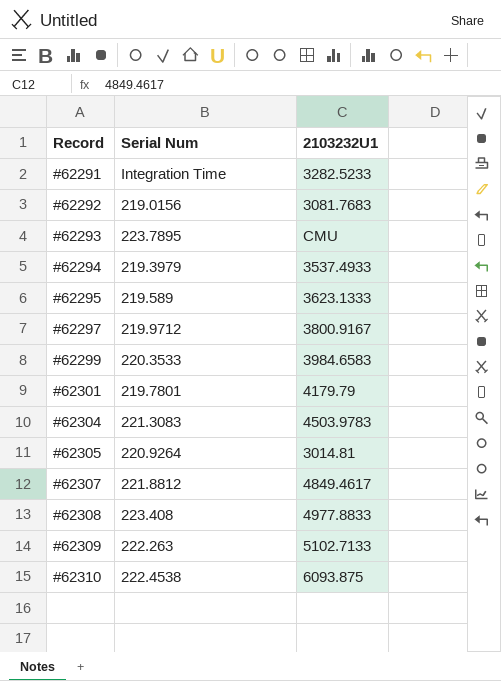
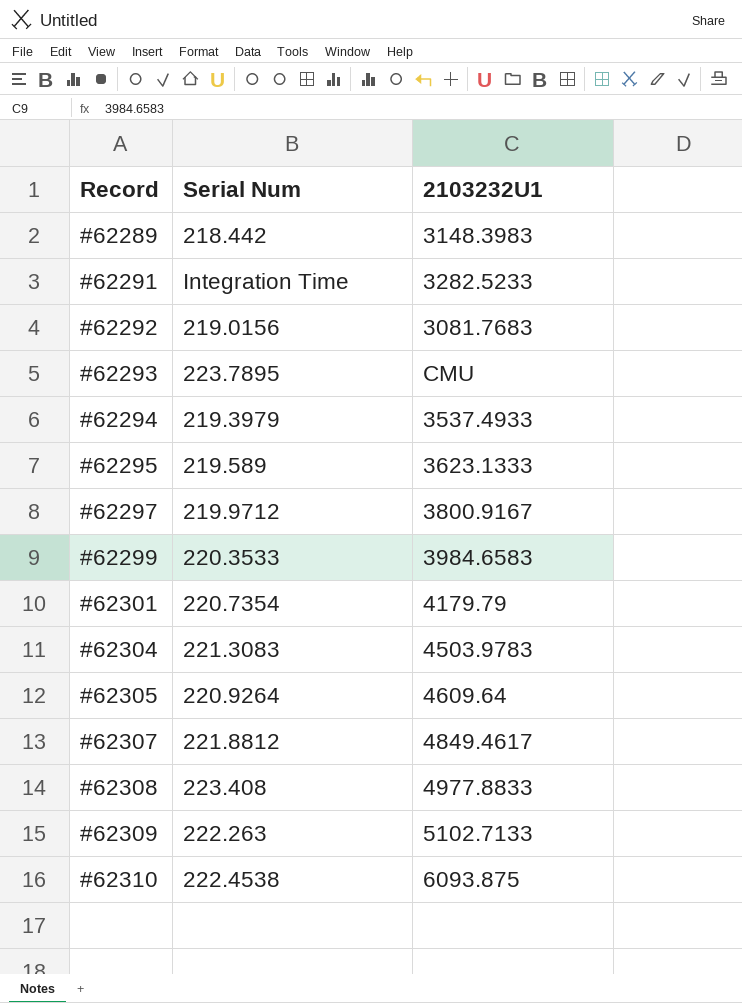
row #62289: none -> 218.442 | 3148.3983
#62301 | Serial Num: 219.7801 -> 220.7354
#62305 | 2103232U1: 3014.81 -> 4609.64

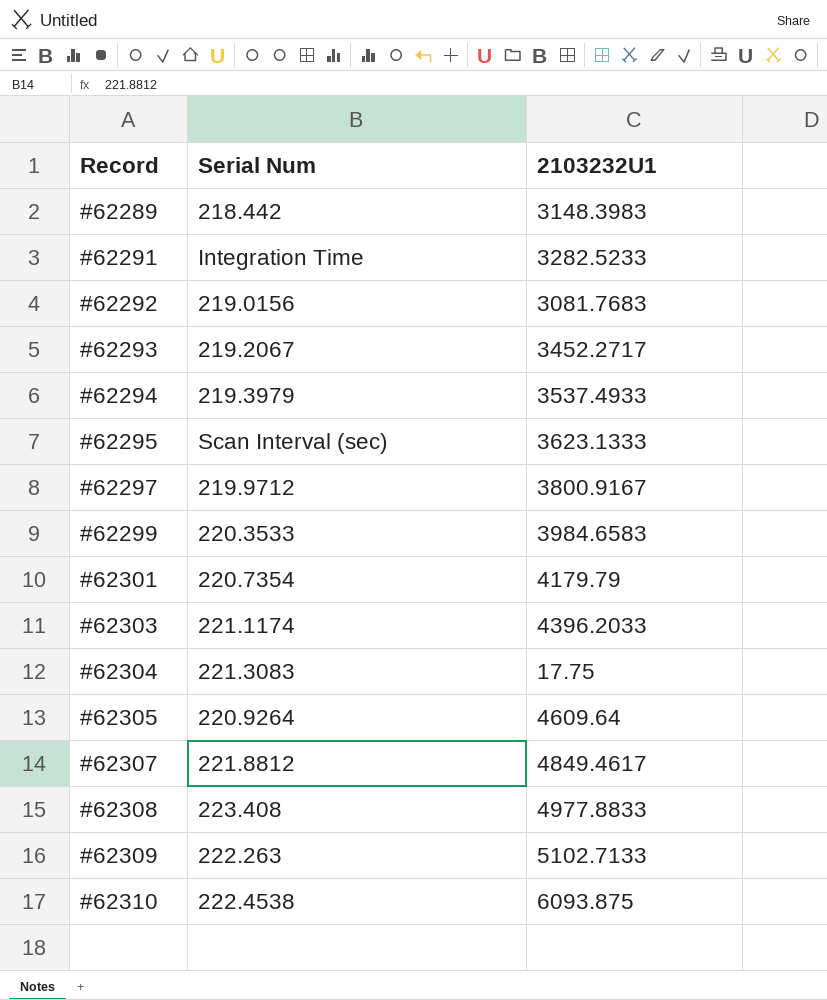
#62293 | Serial Num: 223.7895 -> 219.2067
#62293 | 2103232U1: CMU -> 3452.2717
#62295 | Serial Num: 219.589 -> Scan Interval (sec)
row #62303: none -> 221.1174 | 4396.2033
#62304 | 2103232U1: 4503.9783 -> 17.75

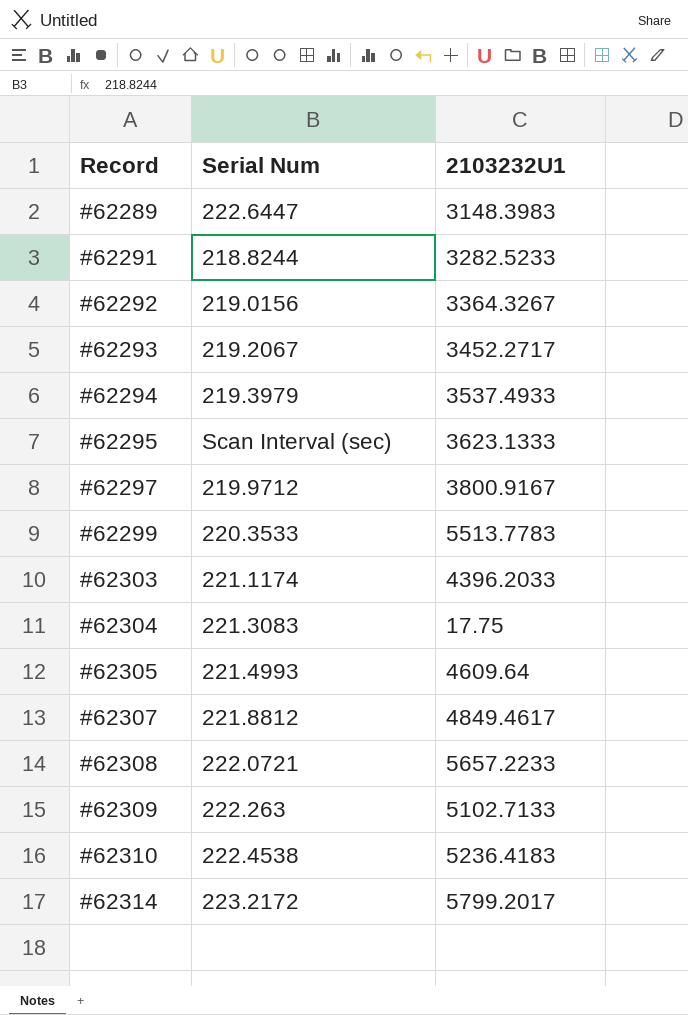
row #62301: 220.7354 | 4179.79 -> none
#62289 | Serial Num: 218.442 -> 222.6447
#62291 | Serial Num: Integration Time -> 218.8244
#62292 | 2103232U1: 3081.7683 -> 3364.3267
#62299 | 2103232U1: 3984.6583 -> 5513.7783
#62305 | Serial Num: 220.9264 -> 221.4993
#62308 | Serial Num: 223.408 -> 222.0721
#62308 | 2103232U1: 4977.8833 -> 5657.2233
#62310 | 2103232U1: 6093.875 -> 5236.4183
row #62314: none -> 223.2172 | 5799.2017

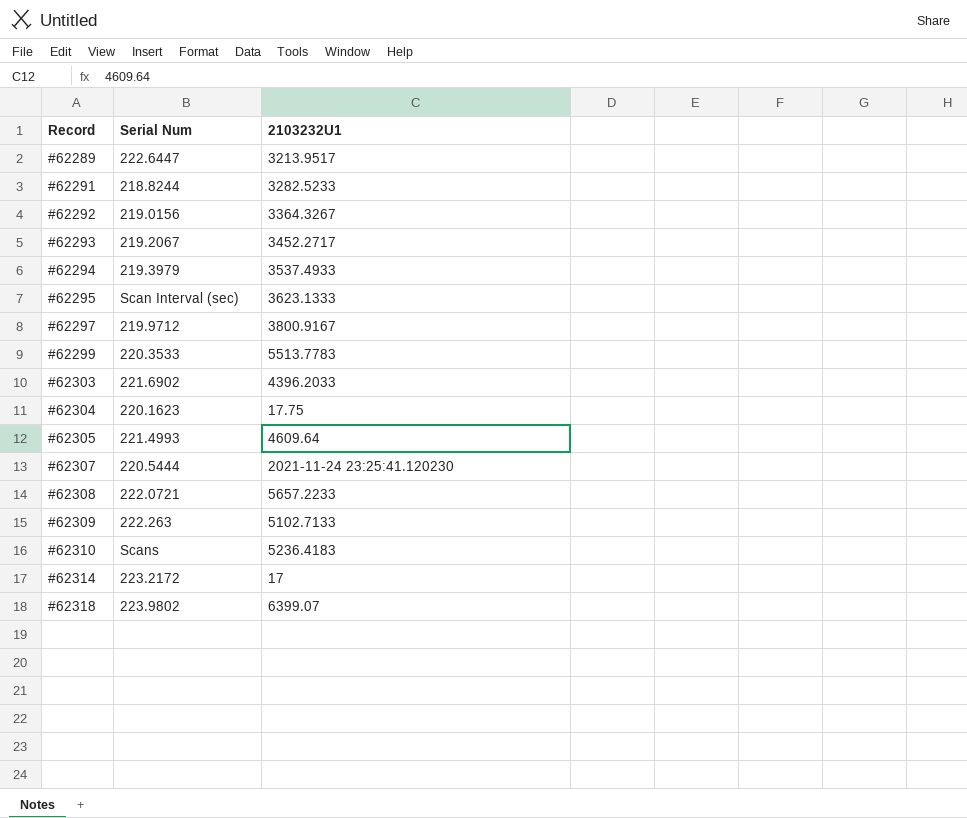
#62289 | 2103232U1: 3148.3983 -> 3213.9517
#62303 | Serial Num: 221.1174 -> 221.6902
#62304 | Serial Num: 221.3083 -> 220.1623
#62307 | Serial Num: 221.8812 -> 220.5444
#62307 | 2103232U1: 4849.4617 -> 2021-11-24 23:25:41.120230
#62310 | Serial Num: 222.4538 -> Scans
#62314 | 2103232U1: 5799.2017 -> 17
row #62318: none -> 223.9802 | 6399.07

